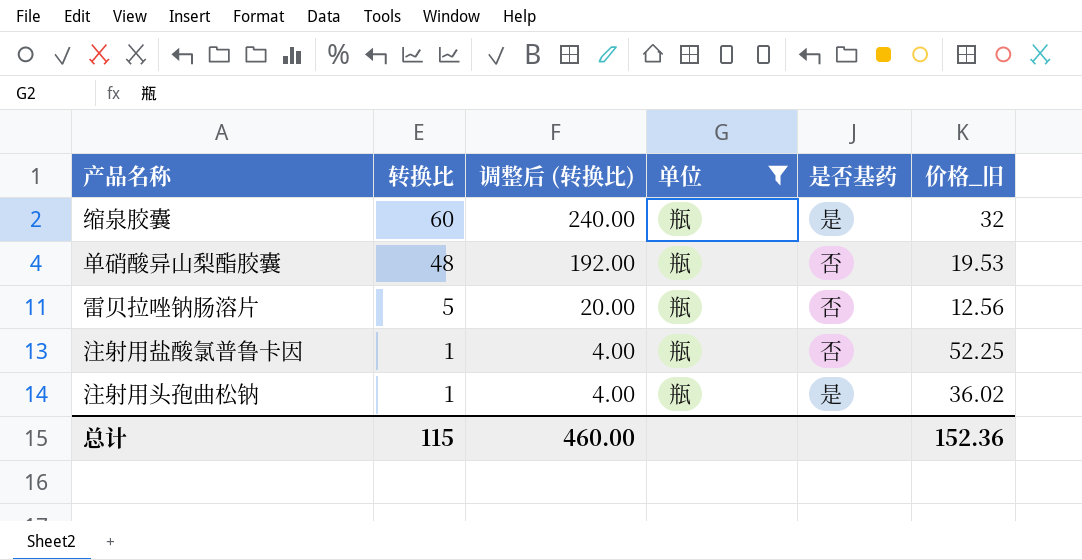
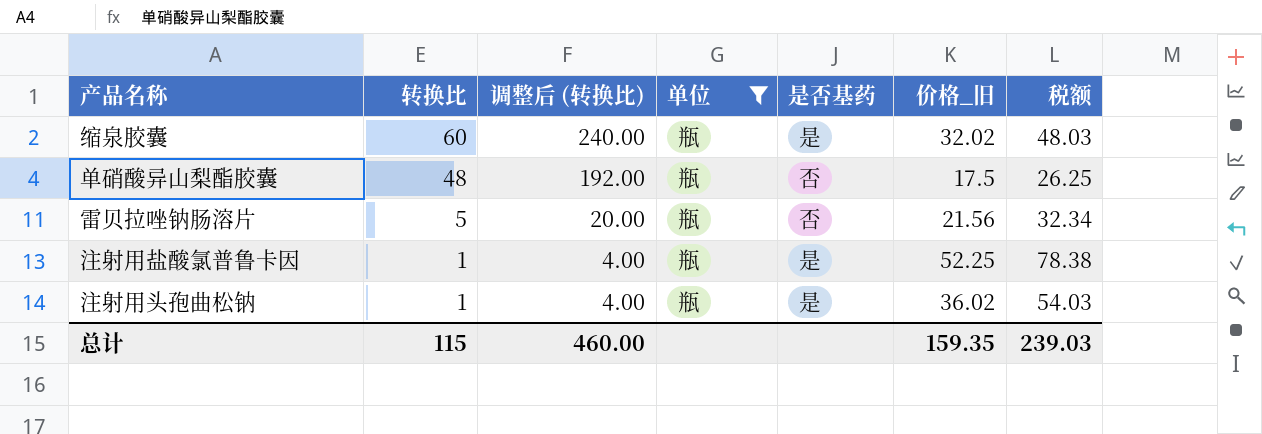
column 税额 | formula: none -> [价格_旧] * 1.5
缩泉胶囊 | 价格_旧: 32 -> 32.02
单硝酸异山梨酯胶囊 | 价格_旧: 19.53 -> 17.5
雷贝拉唑钠肠溶片 | 价格_旧: 12.56 -> 21.56
注射用盐酸氯普鲁卡因 | 是否基药: 否 -> 是
总计 | 价格_旧: 152.36 -> 159.35

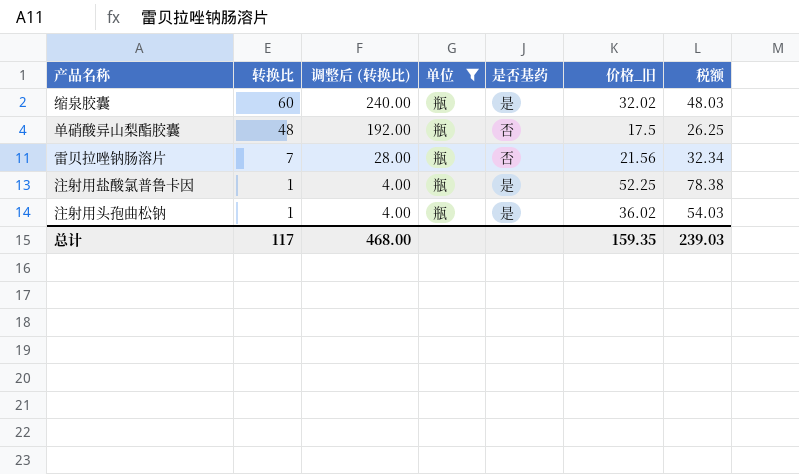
雷贝拉唑钠肠溶片 | 转换比: 5 -> 7
雷贝拉唑钠肠溶片 | 调整后 (转换比): 20.00 -> 28.00
总计 | 转换比: 115 -> 117
总计 | 调整后 (转换比): 460.00 -> 468.00

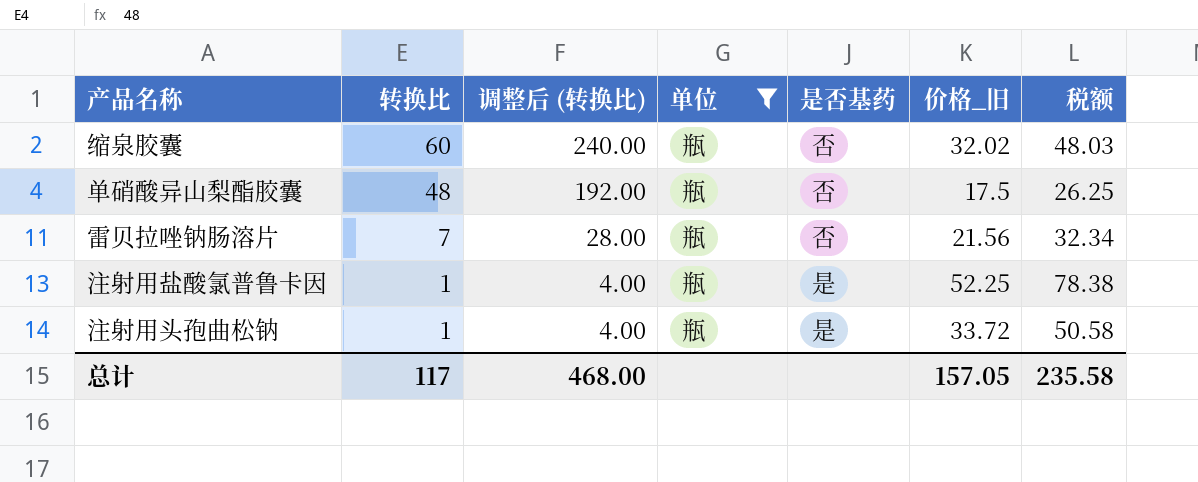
缩泉胶囊 | 是否基药: 是 -> 否
注射用头孢曲松钠 | 价格_旧: 36.02 -> 33.72
注射用头孢曲松钠 | 税额: 54.03 -> 50.58
总计 | 价格_旧: 159.35 -> 157.05
总计 | 税额: 239.03 -> 235.58

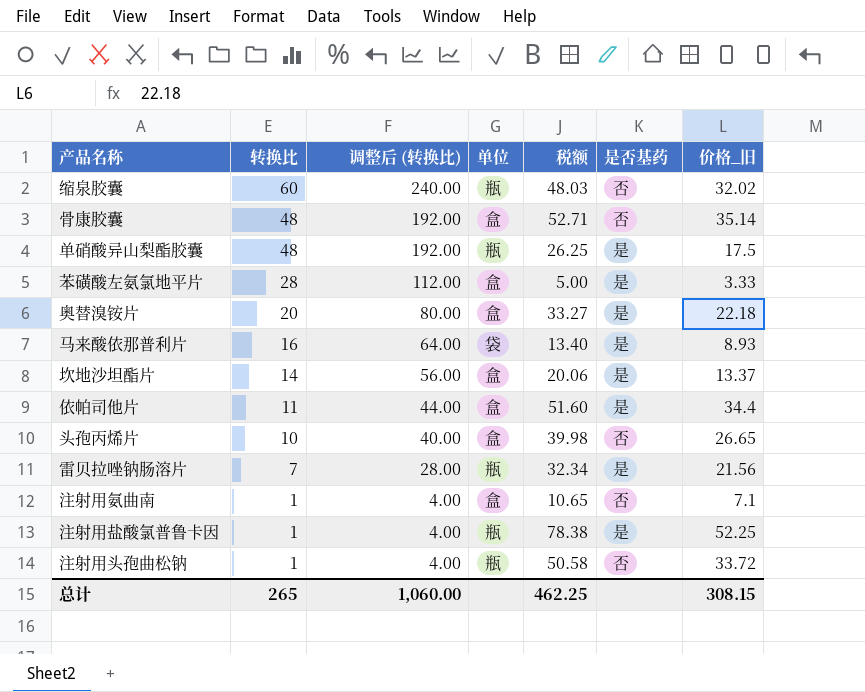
filter: 单位 = 瓶 -> none
column 税额 | position: 7 -> 5
单硝酸异山梨酯胶囊 | 是否基药: 否 -> 是
雷贝拉唑钠肠溶片 | 是否基药: 否 -> 是
注射用头孢曲松钠 | 是否基药: 是 -> 否
总计 | 转换比: 117 -> 265
总计 | 调整后 (转换比): 468.00 -> 1,060.00
总计 | 税额: 235.58 -> 462.25
总计 | 价格_旧: 157.05 -> 308.15

